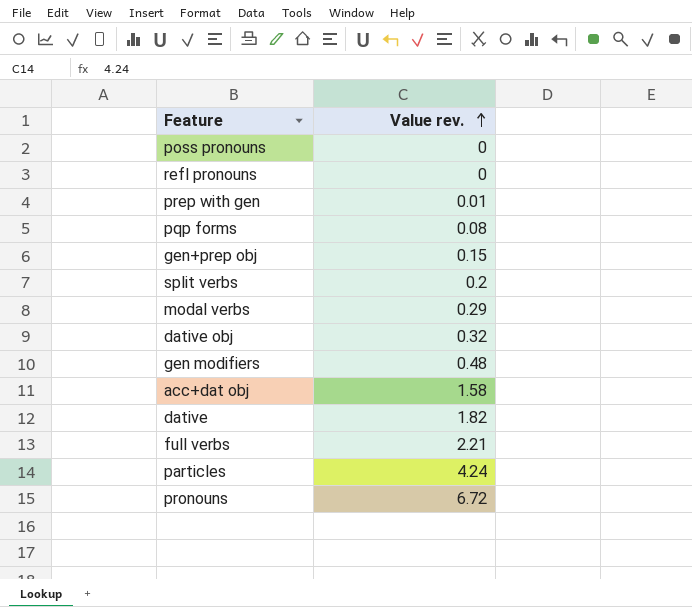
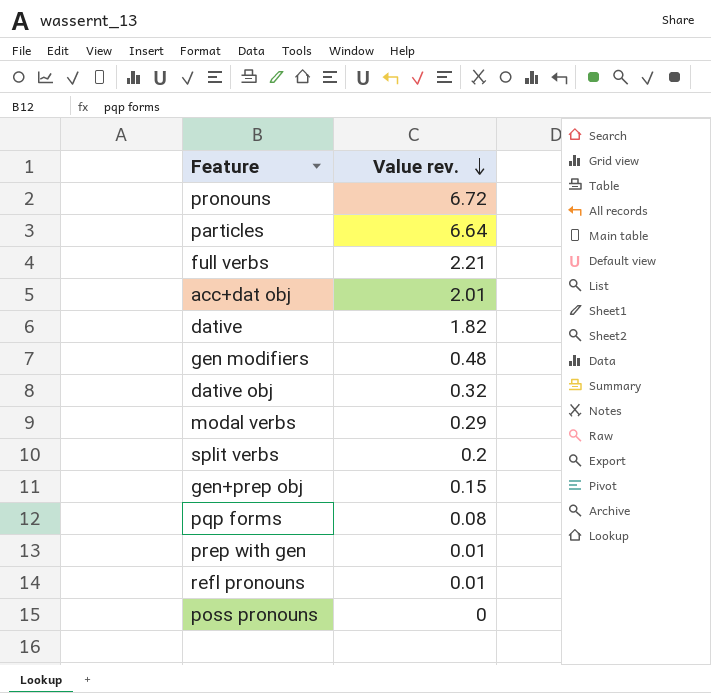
row order: Value rev. ascending -> Value rev. descending
particles | Value rev.: 4.24 -> 6.64
acc+dat obj | Value rev.: 1.58 -> 2.01
refl pronouns | Value rev.: 0 -> 0.01

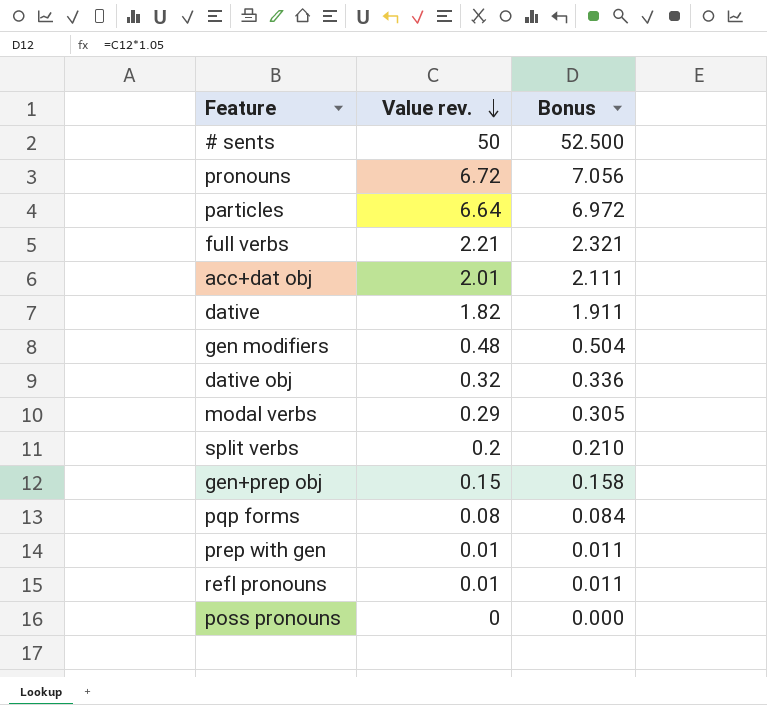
column Bonus | formula: none -> [Value rev.] * 1.05
row # sents: none -> 50 | 52.500

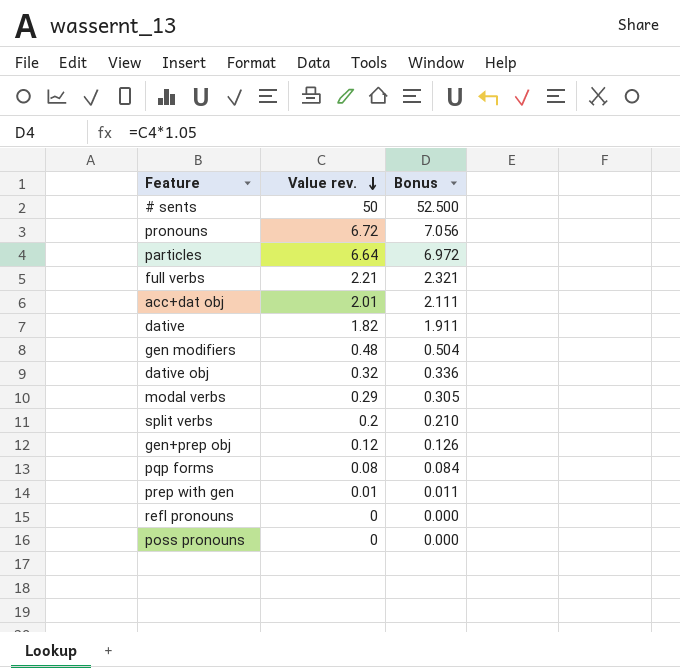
gen+prep obj | Value rev.: 0.15 -> 0.12
gen+prep obj | Bonus: 0.158 -> 0.126
refl pronouns | Value rev.: 0.01 -> 0
refl pronouns | Bonus: 0.011 -> 0.000

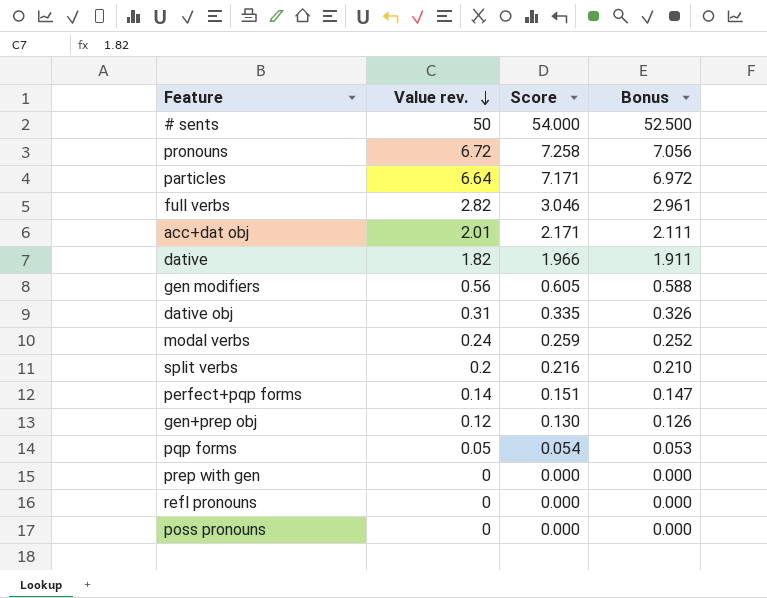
column Score | formula: none -> [Value rev.] * 1.08
full verbs | Value rev.: 2.21 -> 2.82
full verbs | Bonus: 2.321 -> 2.961
gen modifiers | Value rev.: 0.48 -> 0.56
gen modifiers | Bonus: 0.504 -> 0.588
dative obj | Value rev.: 0.32 -> 0.31
dative obj | Bonus: 0.336 -> 0.326
modal verbs | Value rev.: 0.29 -> 0.24
modal verbs | Bonus: 0.305 -> 0.252
row perfect+pqp forms: none -> 0.14 | 0.151 | 0.147
pqp forms | Value rev.: 0.08 -> 0.05
pqp forms | Bonus: 0.084 -> 0.053
prep with gen | Value rev.: 0.01 -> 0
prep with gen | Bonus: 0.011 -> 0.000

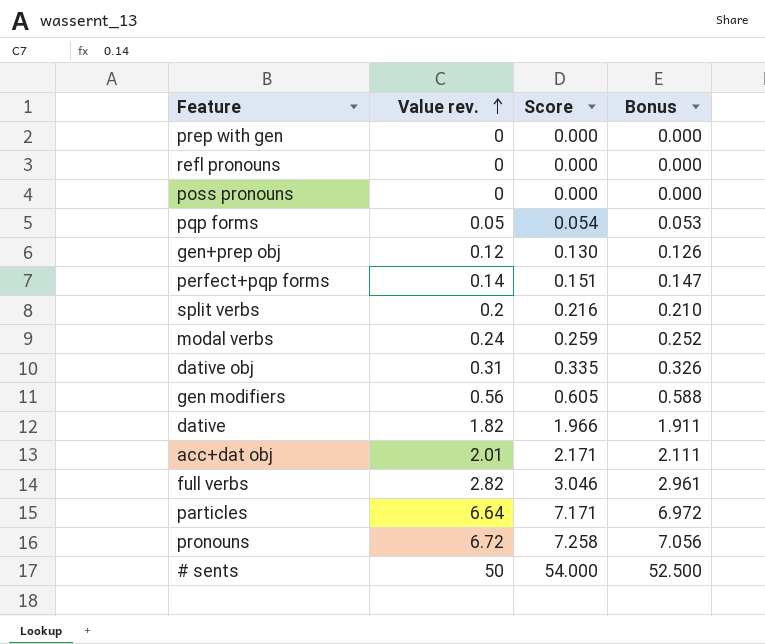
row order: Value rev. descending -> Value rev. ascending

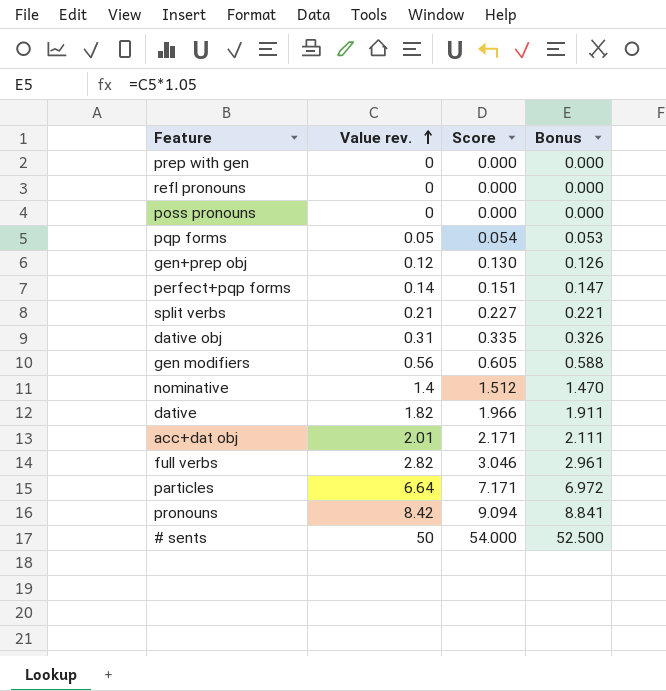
row modal verbs: 0.24 | 0.259 | 0.252 -> none
split verbs | Value rev.: 0.2 -> 0.21
split verbs | Score: 0.216 -> 0.227
split verbs | Bonus: 0.210 -> 0.221
row nominative: none -> 1.4 | 1.512 | 1.470
pronouns | Value rev.: 6.72 -> 8.42
pronouns | Score: 7.258 -> 9.094
pronouns | Bonus: 7.056 -> 8.841

